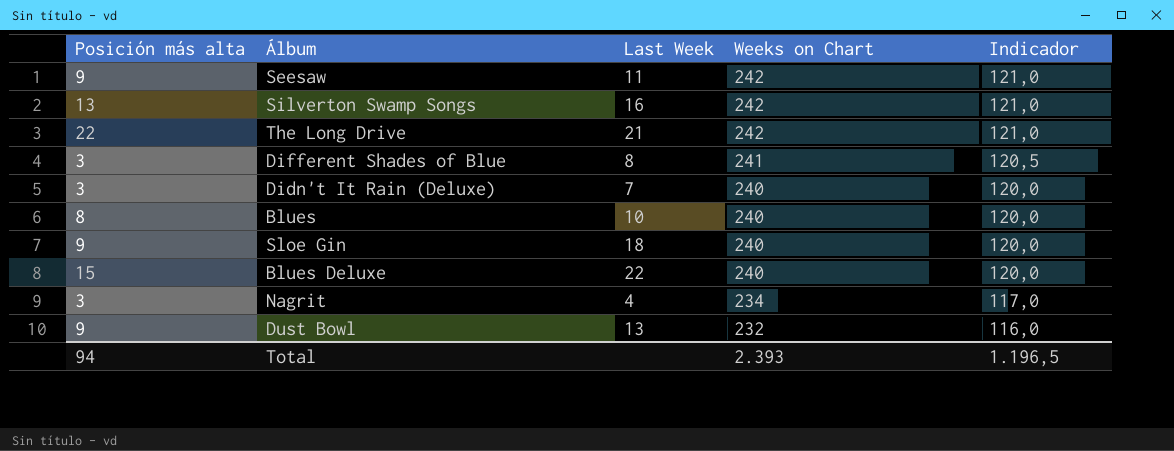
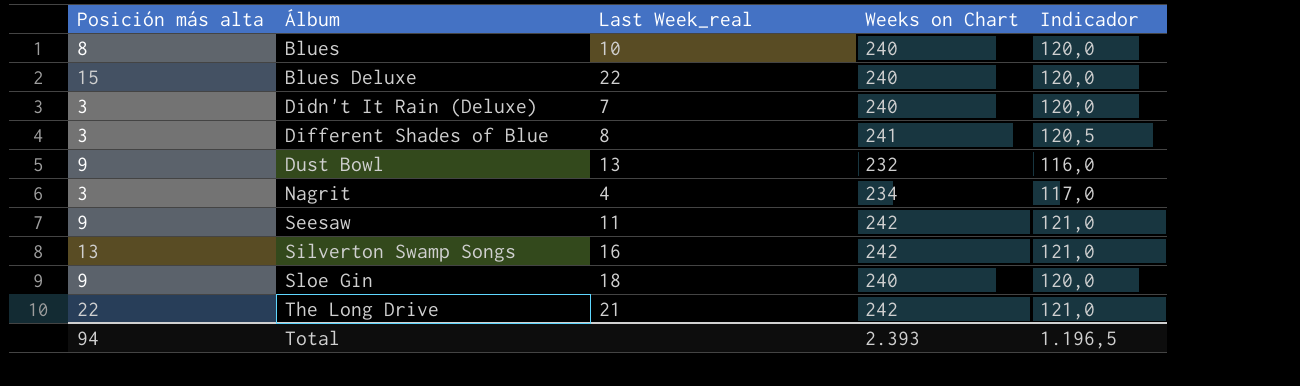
row order: Weeks on Chart descending -> Álbum ascending
column name: Last Week -> Last Week_real

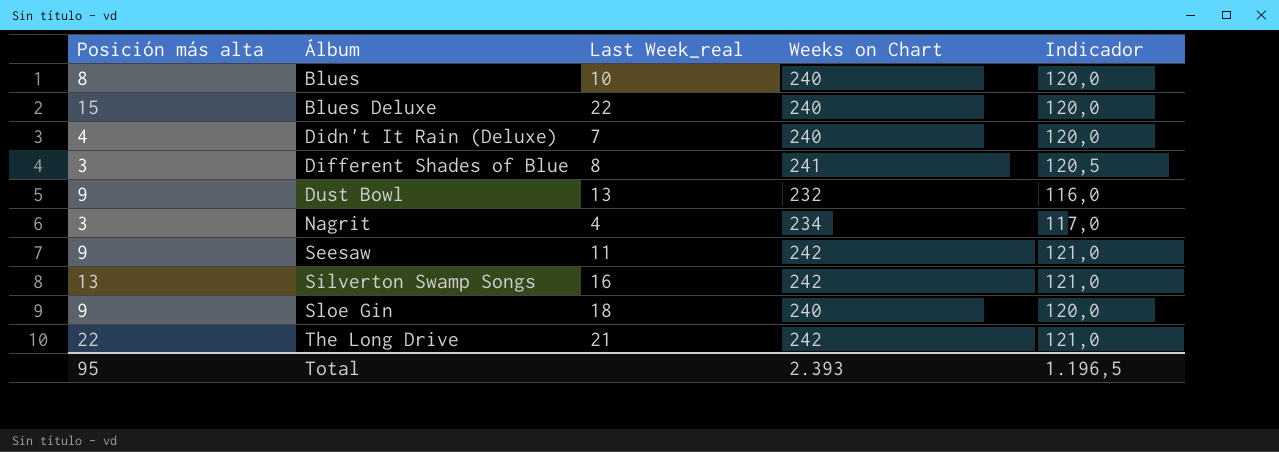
Didn't It Rain (Deluxe) | Posición más alta: 3 -> 4
Total | Posición más alta: 94 -> 95

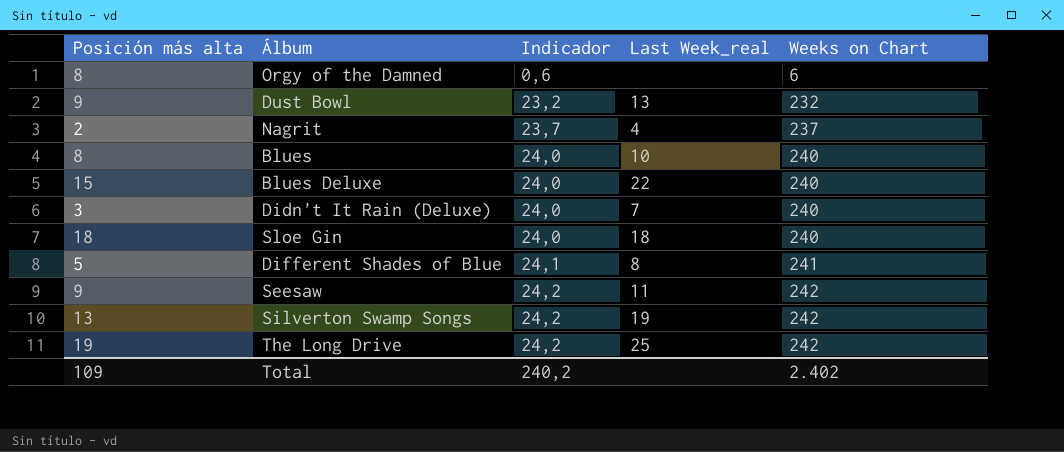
row order: Álbum ascending -> Indicador ascending
column Indicador | formula: [Weeks on Chart] * 0,5 -> [Weeks on Chart] * 0,1
column Indicador | position: 5 -> 3
row Orgy of the Damned: none -> 8 | 0,6 | none | 6
Nagrit | Posición más alta: 3 -> 2
Nagrit | Weeks on Chart: 234 -> 237
Didn't It Rain (Deluxe) | Posición más alta: 4 -> 3
Sloe Gin | Posición más alta: 9 -> 18
Different Shades of Blue | Posición más alta: 3 -> 5
Silverton Swamp Songs | Last Week_real: 16 -> 19
The Long Drive | Posición más alta: 22 -> 19
The Long Drive | Last Week_real: 21 -> 25
Total | Posición más alta: 95 -> 109
Total | Indicador: 1.196,5 -> 240,2
Total | Weeks on Chart: 2.393 -> 2.402

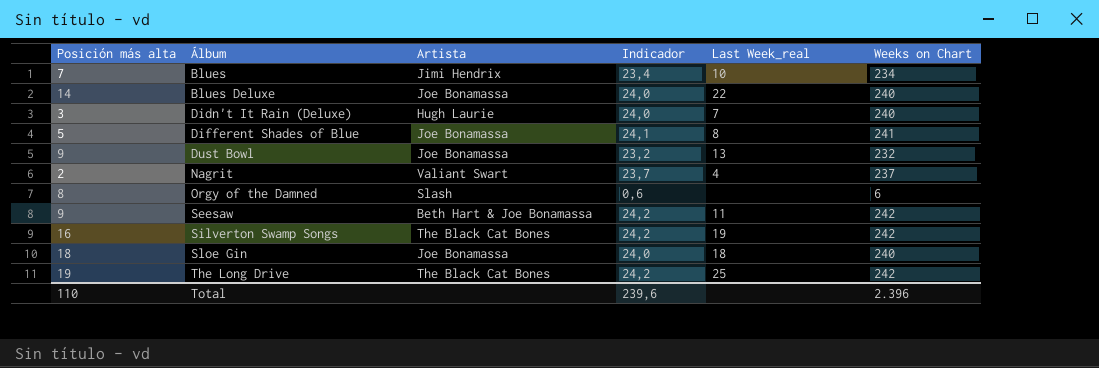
row order: Indicador ascending -> Álbum ascending
column Artista | position: none -> 3
Blues | Posición más alta: 8 -> 7
Blues | Indicador: 24,0 -> 23,4
Blues | Weeks on Chart: 240 -> 234
Blues Deluxe | Posición más alta: 15 -> 14
Silverton Swamp Songs | Posición más alta: 13 -> 16
Total | Posición más alta: 109 -> 110
Total | Indicador: 240,2 -> 239,6
Total | Weeks on Chart: 2.402 -> 2.396

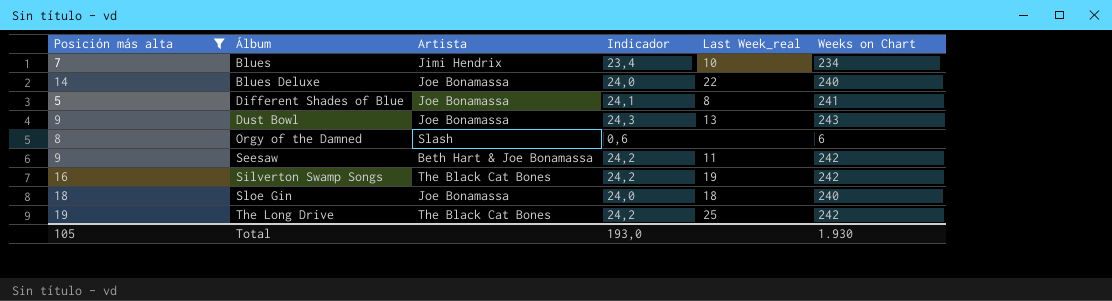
filter: none -> Posición más alta >= 5
Dust Bowl | Indicador: 23,2 -> 24,3
Dust Bowl | Weeks on Chart: 232 -> 243
Total | Posición más alta: 110 -> 105
Total | Indicador: 239,6 -> 193,0
Total | Weeks on Chart: 2.396 -> 1.930

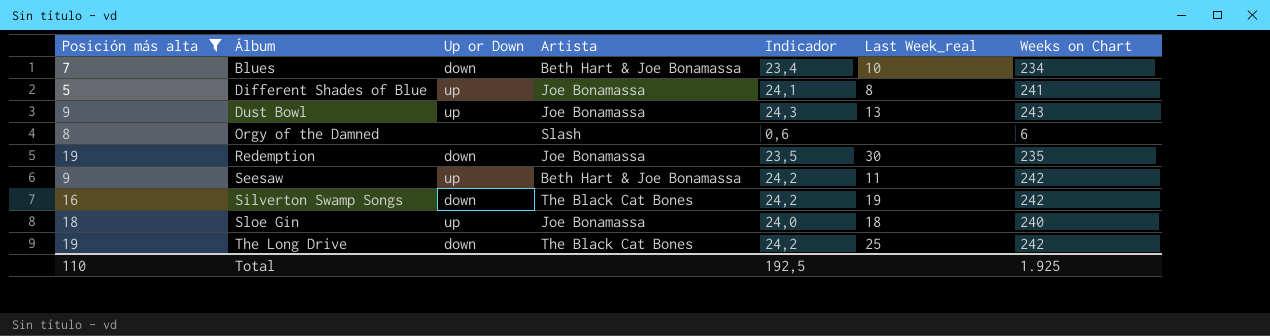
column Up or Down | position: none -> 3
row Blues Deluxe: 14 | Joe Bonamassa | 24,0 | 22 | 240 -> none
Blues | Artista: Jimi Hendrix -> Beth Hart & Joe Bonamassa
row Redemption: none -> 19 | down | Joe Bonamassa | 23,5 | 30 | 235
Total | Posición más alta: 105 -> 110
Total | Indicador: 193,0 -> 192,5
Total | Weeks on Chart: 1.930 -> 1.925

